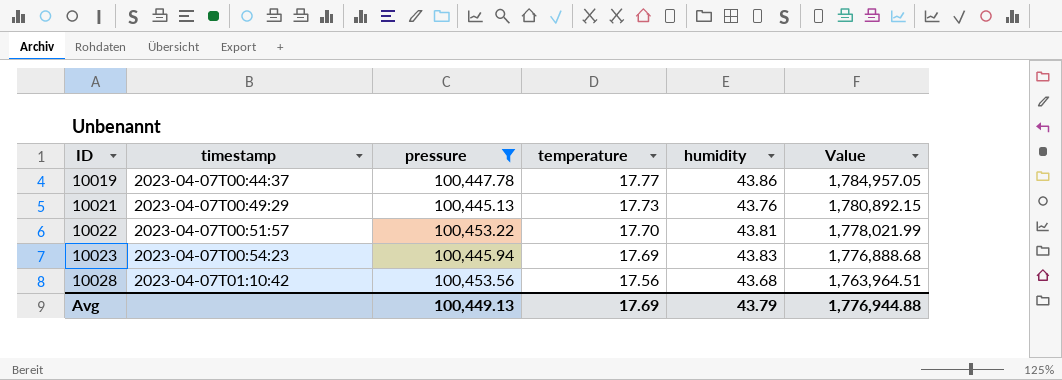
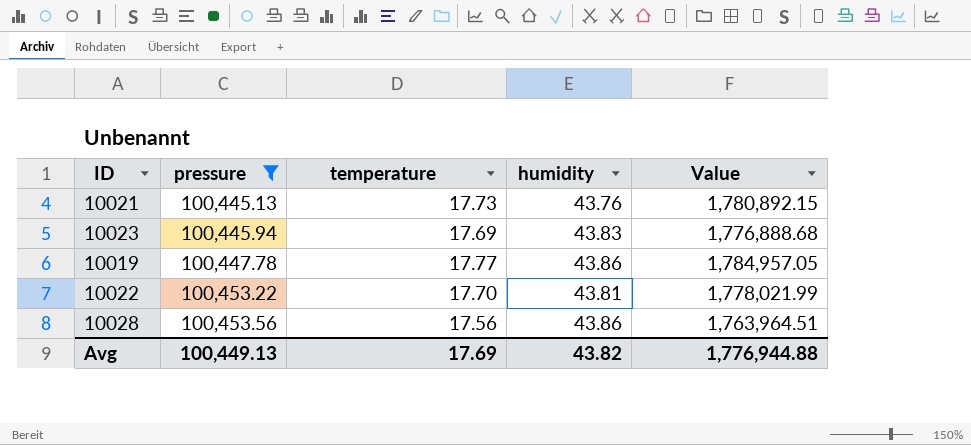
row order: ID ascending -> pressure ascending
column timestamp | position: 2 -> none
10028 | humidity: 43.68 -> 43.86
Avg | humidity: 43.79 -> 43.82

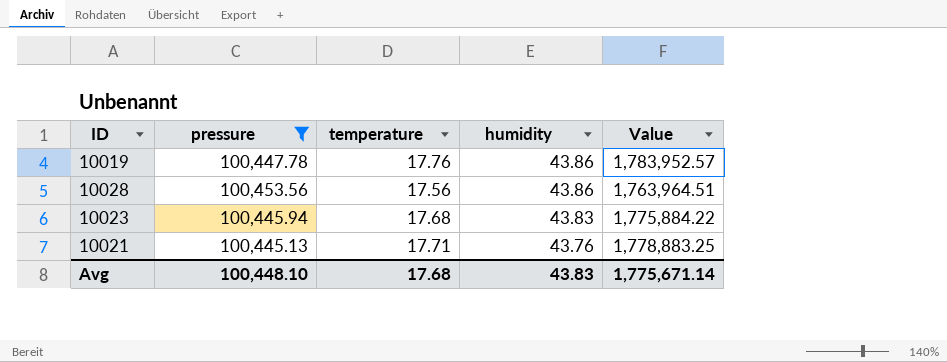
row order: pressure ascending -> humidity descending
row 10022: 100,453.22 | 17.70 | 43.81 | 1,778,021.99 -> none
10019 | temperature: 17.77 -> 17.76
10019 | Value: 1,784,957.05 -> 1,783,952.57
10023 | temperature: 17.69 -> 17.68
10023 | Value: 1,776,888.68 -> 1,775,884.22
10021 | temperature: 17.73 -> 17.71
10021 | Value: 1,780,892.15 -> 1,778,883.25
Avg | pressure: 100,449.13 -> 100,448.10
Avg | temperature: 17.69 -> 17.68
Avg | humidity: 43.82 -> 43.83
Avg | Value: 1,776,944.88 -> 1,775,671.14

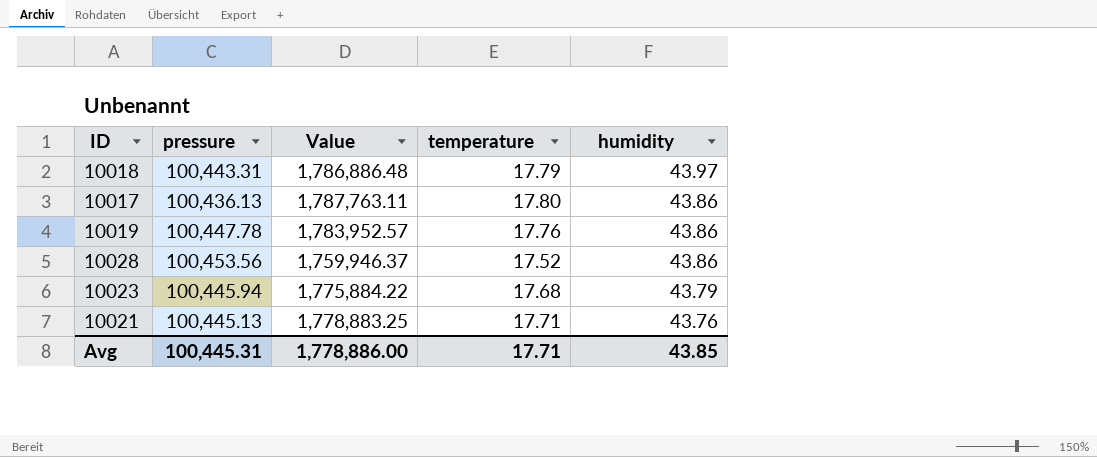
filter: pressure >= 100,445.13 -> none
column Value | position: 5 -> 3
10028 | Value: 1,763,964.51 -> 1,759,946.37
10028 | temperature: 17.56 -> 17.52
10023 | humidity: 43.83 -> 43.79
Avg | pressure: 100,448.10 -> 100,445.31
Avg | Value: 1,775,671.14 -> 1,778,886.00
Avg | temperature: 17.68 -> 17.71
Avg | humidity: 43.83 -> 43.85

